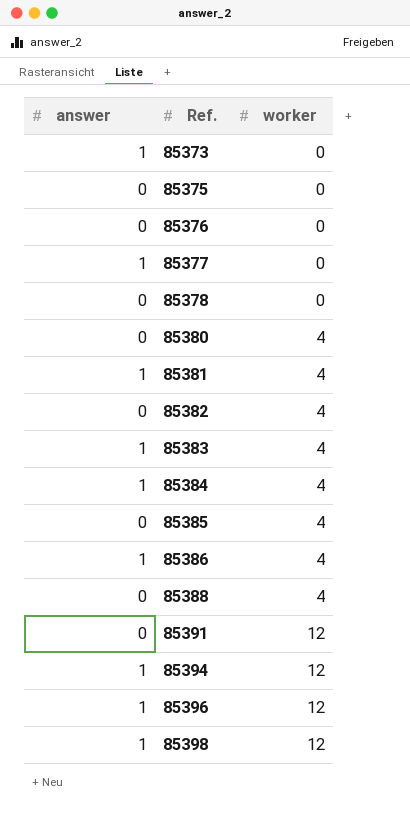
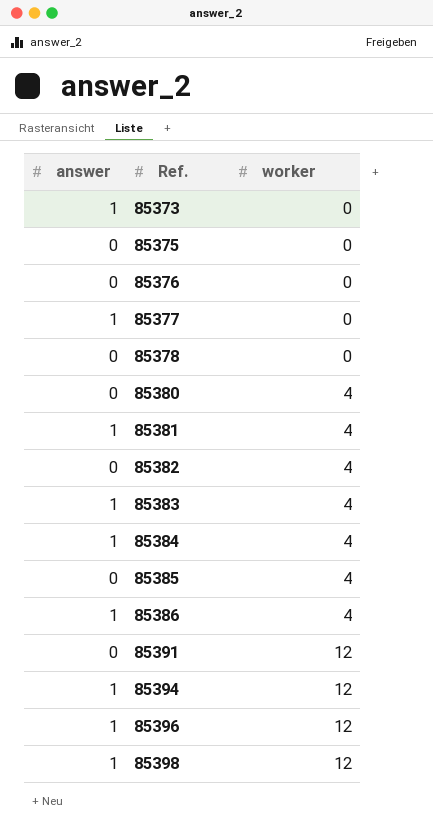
row 85388: 0 | 4 -> none

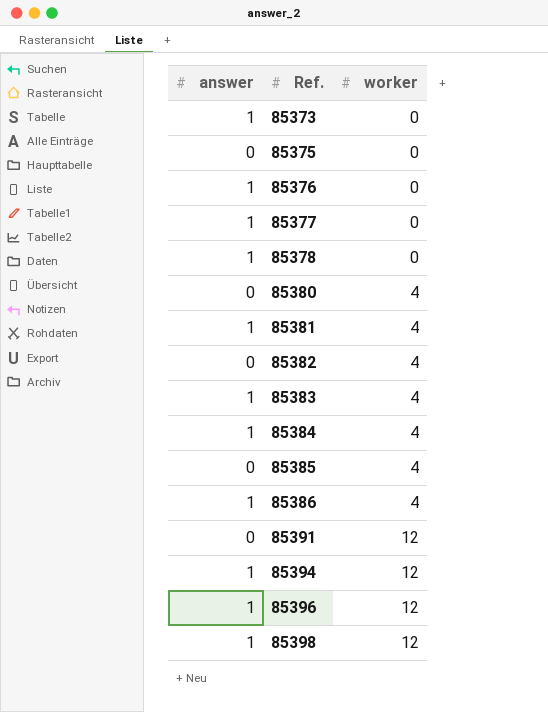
85376 | answer: 0 -> 1
85378 | answer: 0 -> 1

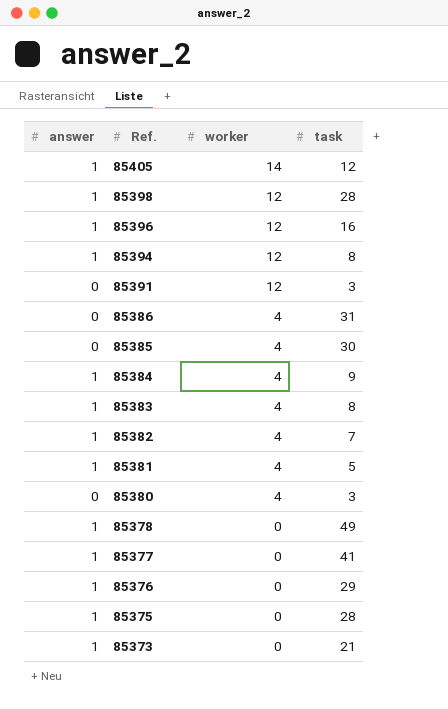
row order: Ref. ascending -> Ref. descending
column task | position: none -> 4
row 85405: none -> 1 | 14 | 12
85386 | answer: 1 -> 0
85382 | answer: 0 -> 1
85375 | answer: 0 -> 1

